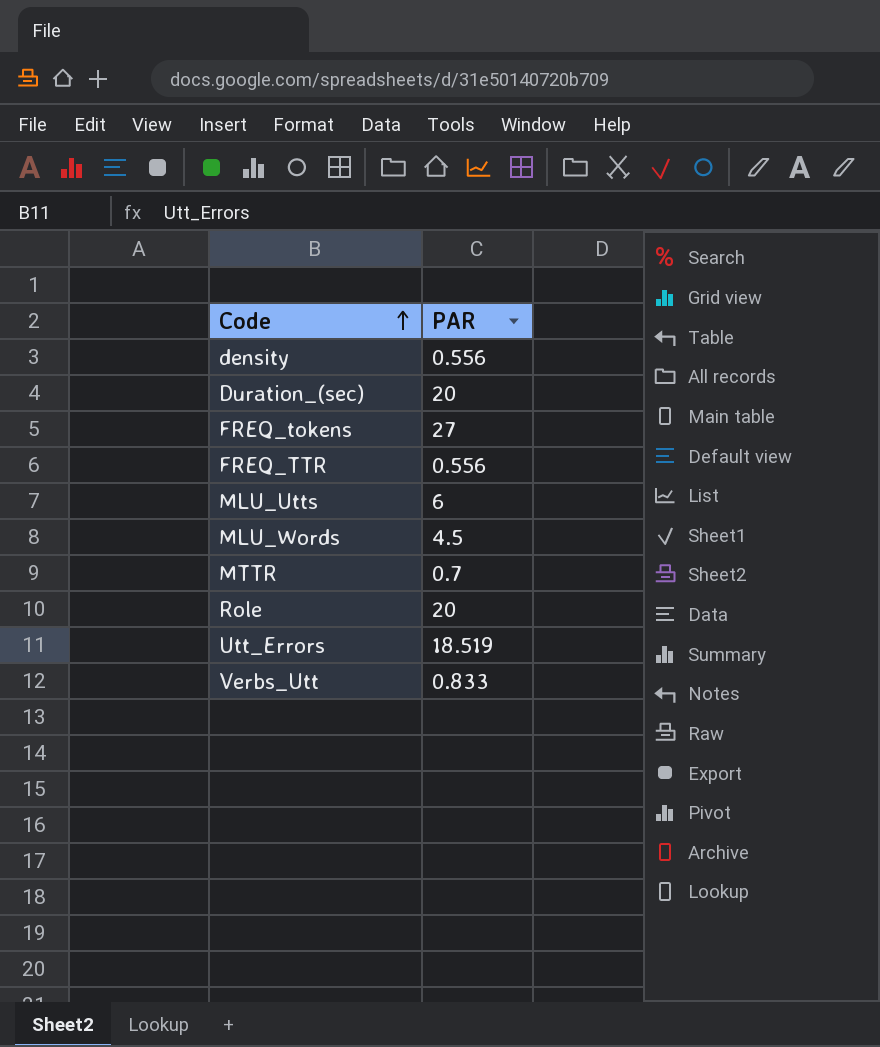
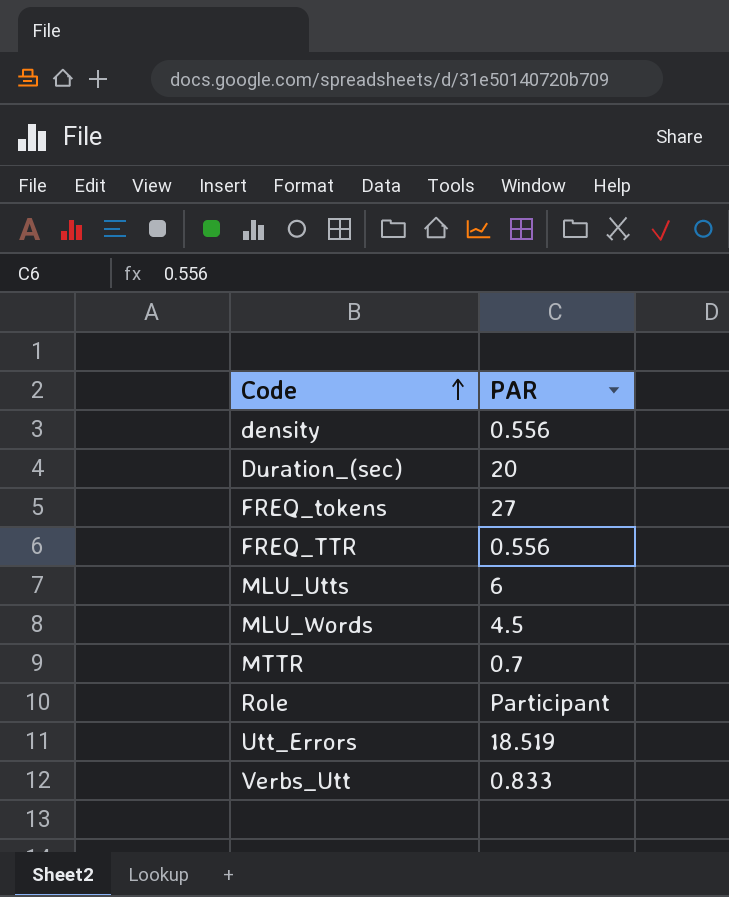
Role | PAR: 20 -> Participant

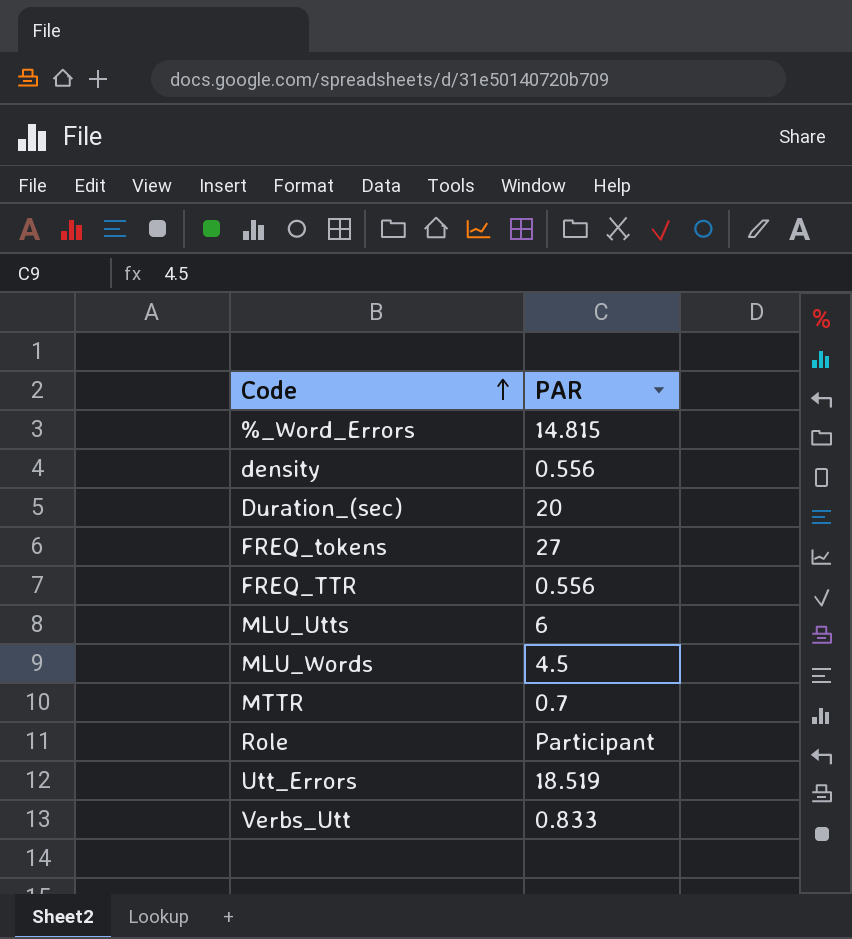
row %_Word_Errors: none -> 14.815

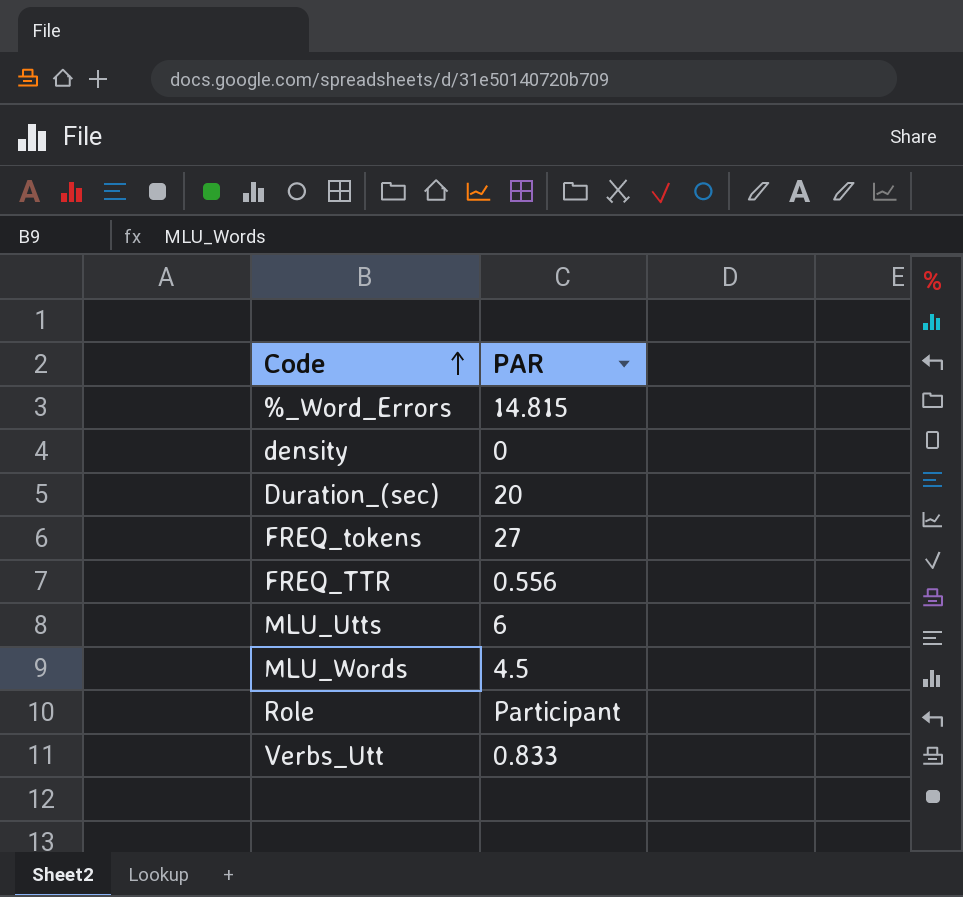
row MTTR: 0.7 -> none
row Utt_Errors: 18.519 -> none
density | PAR: 0.556 -> 0

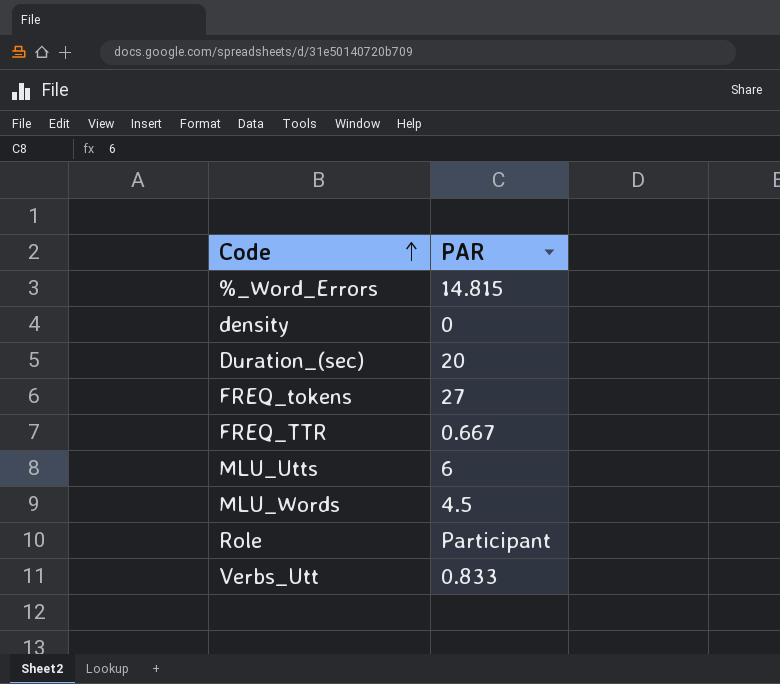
FREQ_TTR | PAR: 0.556 -> 0.667

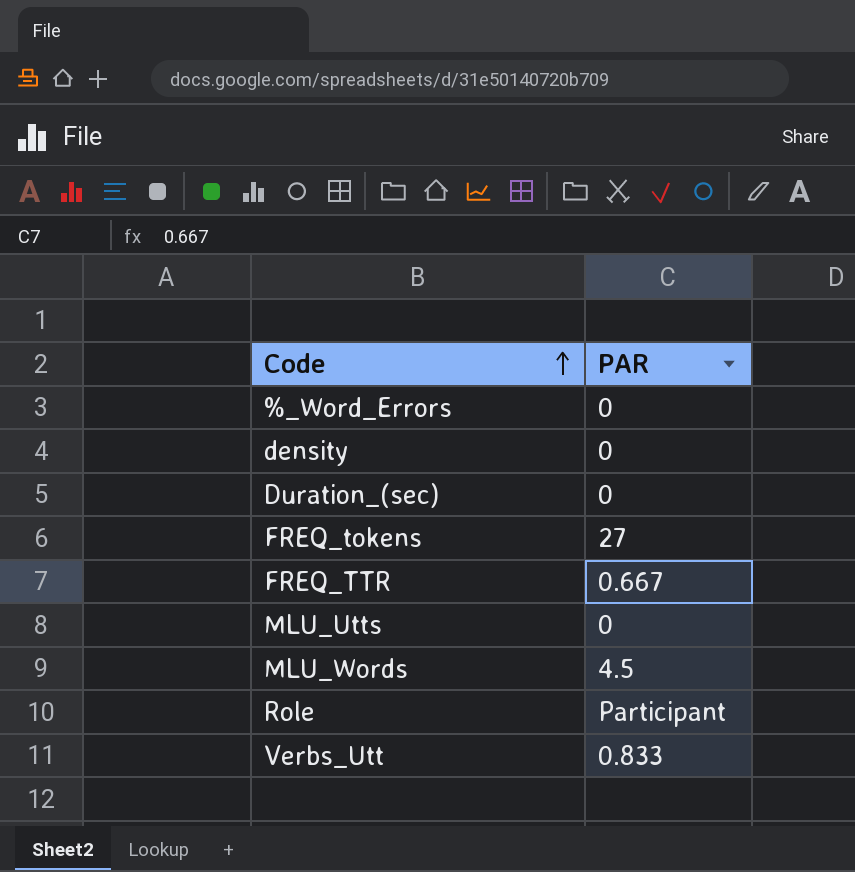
%_Word_Errors | PAR: 14.815 -> 0
Duration_(sec) | PAR: 20 -> 0
MLU_Utts | PAR: 6 -> 0

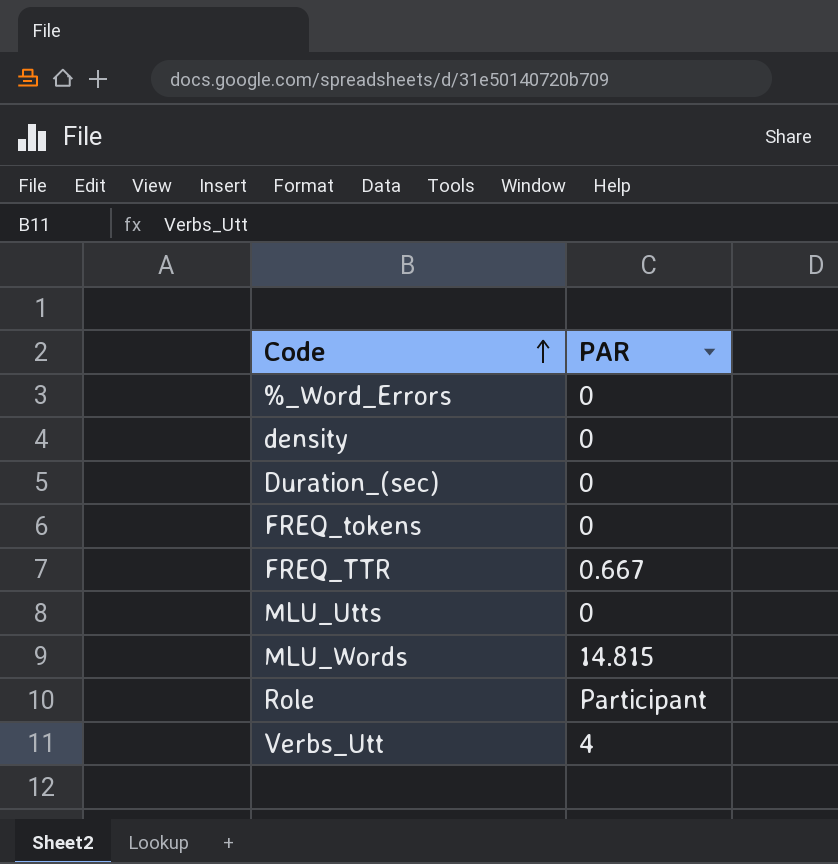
FREQ_tokens | PAR: 27 -> 0
MLU_Words | PAR: 4.5 -> 14.815
Verbs_Utt | PAR: 0.833 -> 4

